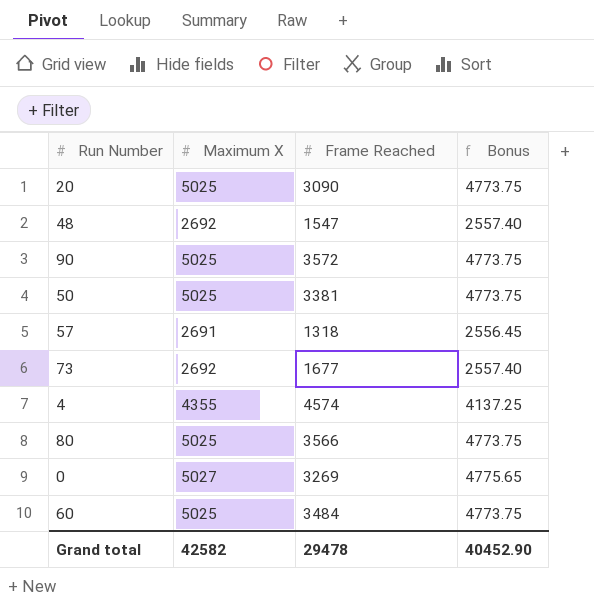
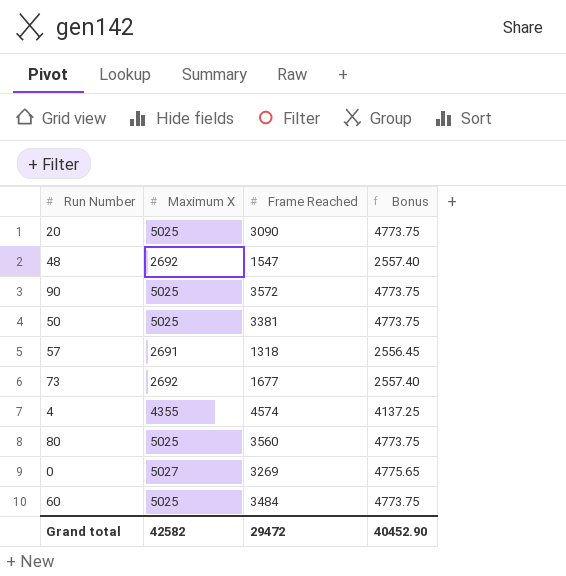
80 | Frame Reached: 3566 -> 3560
Grand total | Frame Reached: 29478 -> 29472

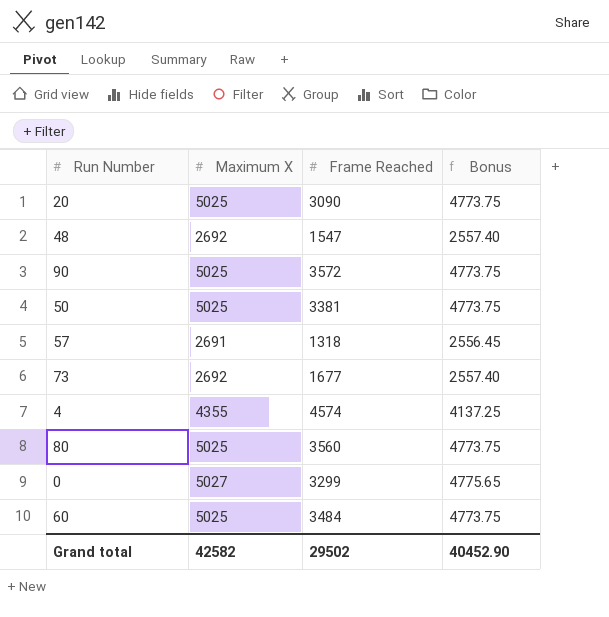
0 | Frame Reached: 3269 -> 3299
Grand total | Frame Reached: 29472 -> 29502

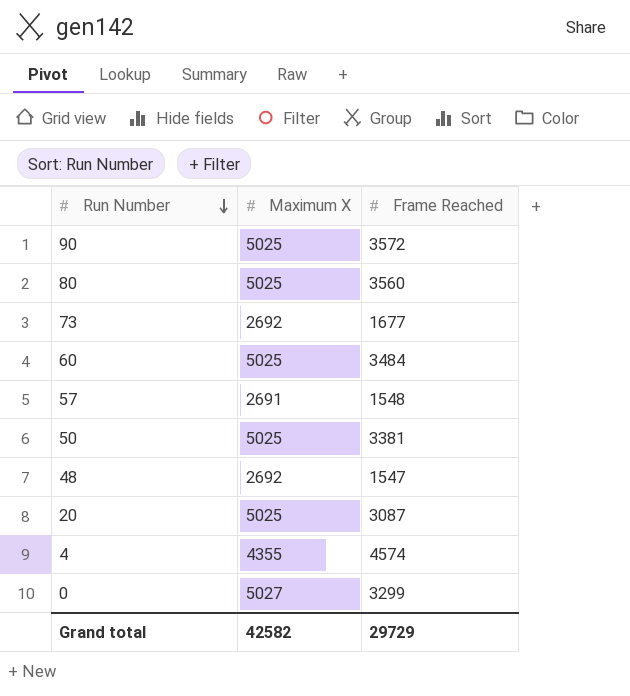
row order: none -> Run Number descending
column Bonus | formula: [Maximum X] * 0.95 -> none
57 | Frame Reached: 1318 -> 1548
20 | Frame Reached: 3090 -> 3087
Grand total | Frame Reached: 29502 -> 29729

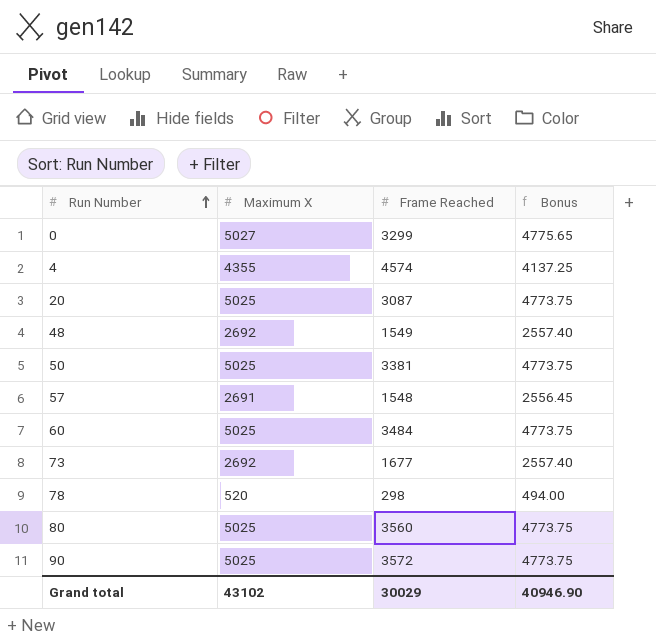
row order: Run Number descending -> Run Number ascending
column Bonus | formula: none -> [Maximum X] * 0.95
48 | Frame Reached: 1547 -> 1549
row 78: none -> 520 | 298 | 494.00
Grand total | Maximum X: 42582 -> 43102
Grand total | Frame Reached: 29729 -> 30029

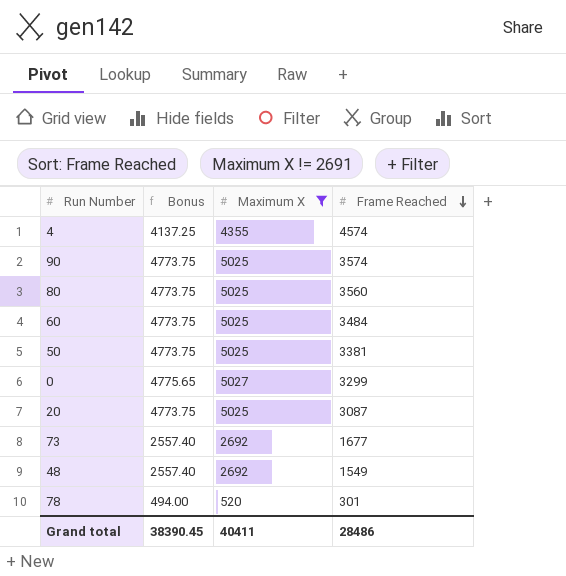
filter: none -> Maximum X != 2691
row order: Run Number ascending -> Frame Reached descending
column Bonus | position: 4 -> 2
90 | Frame Reached: 3572 -> 3574
78 | Frame Reached: 298 -> 301
Grand total | Bonus: 40946.90 -> 38390.45
Grand total | Maximum X: 43102 -> 40411
Grand total | Frame Reached: 30029 -> 28486

